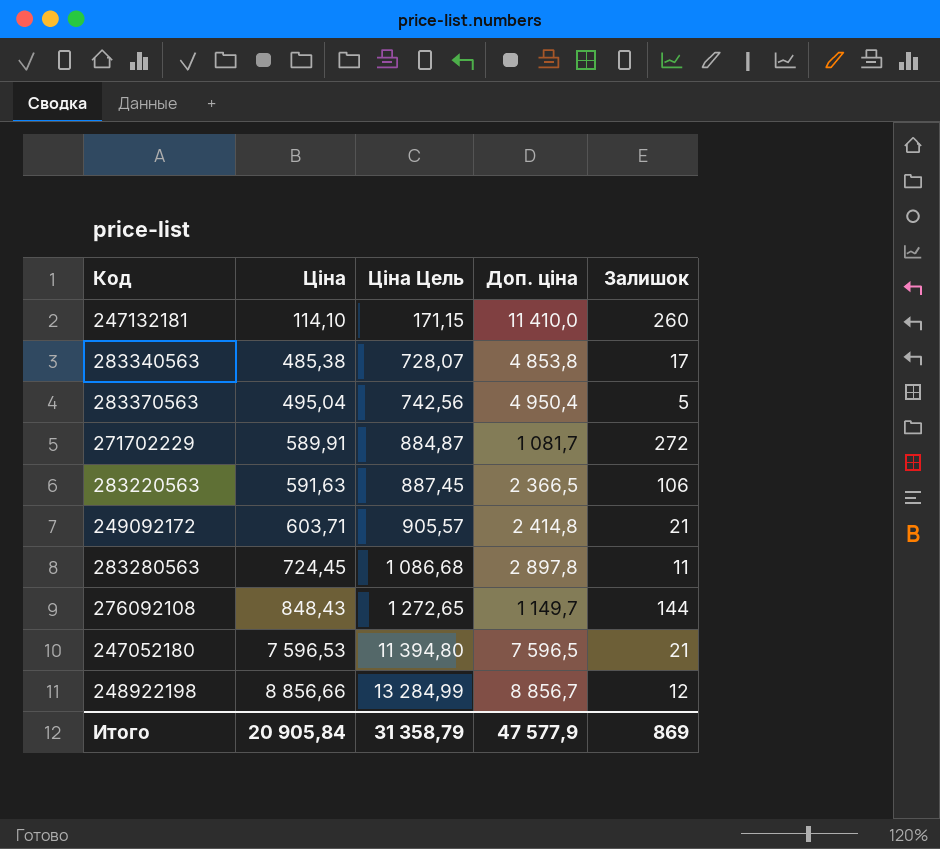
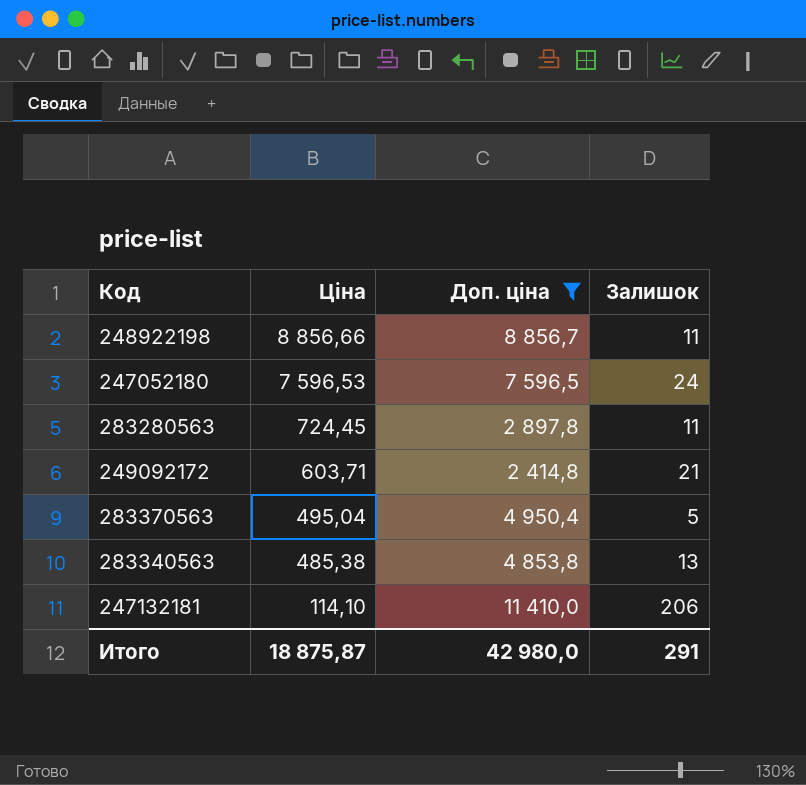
filter: none -> Доп. ціна >= 2 414,8
row order: Ціна ascending -> Ціна descending
column Ціна Цель | formula: [Ціна] * 1,5 -> none
248922198 | Залишок: 12 -> 11
247052180 | Залишок: 21 -> 24
283340563 | Залишок: 17 -> 13
247132181 | Залишок: 260 -> 206
Итого | Ціна: 20 905,84 -> 18 875,87
Итого | Доп. ціна: 47 577,9 -> 42 980,0
Итого | Залишок: 869 -> 291

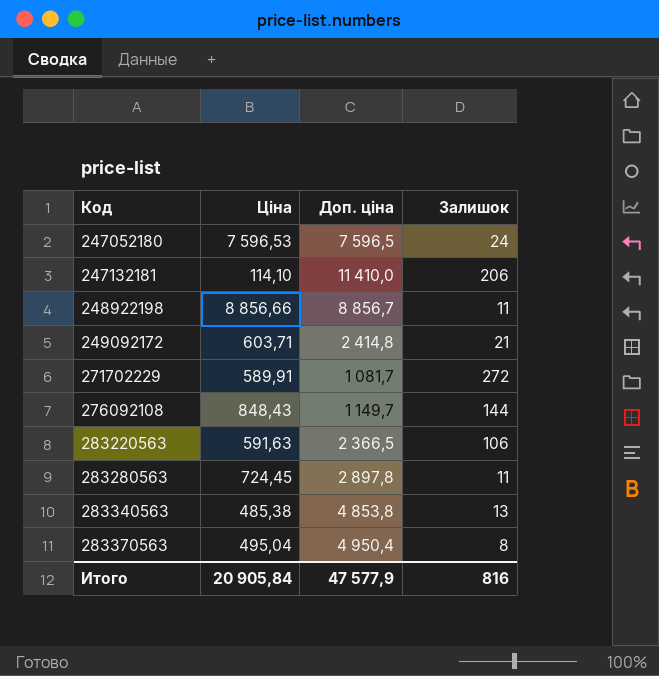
filter: Доп. ціна >= 2 414,8 -> none
row order: Ціна descending -> Код ascending
283370563 | Залишок: 5 -> 8
Итого | Ціна: 18 875,87 -> 20 905,84
Итого | Доп. ціна: 42 980,0 -> 47 577,9
Итого | Залишок: 291 -> 816

